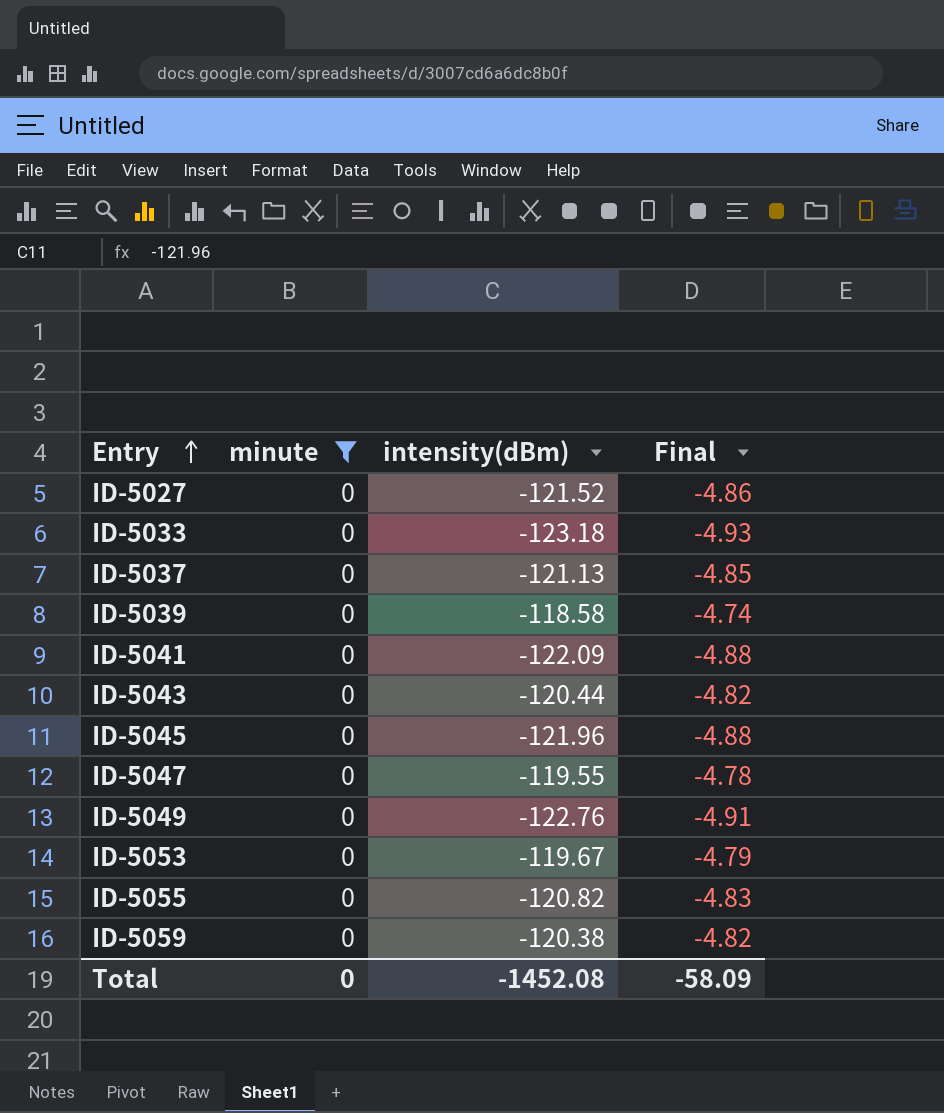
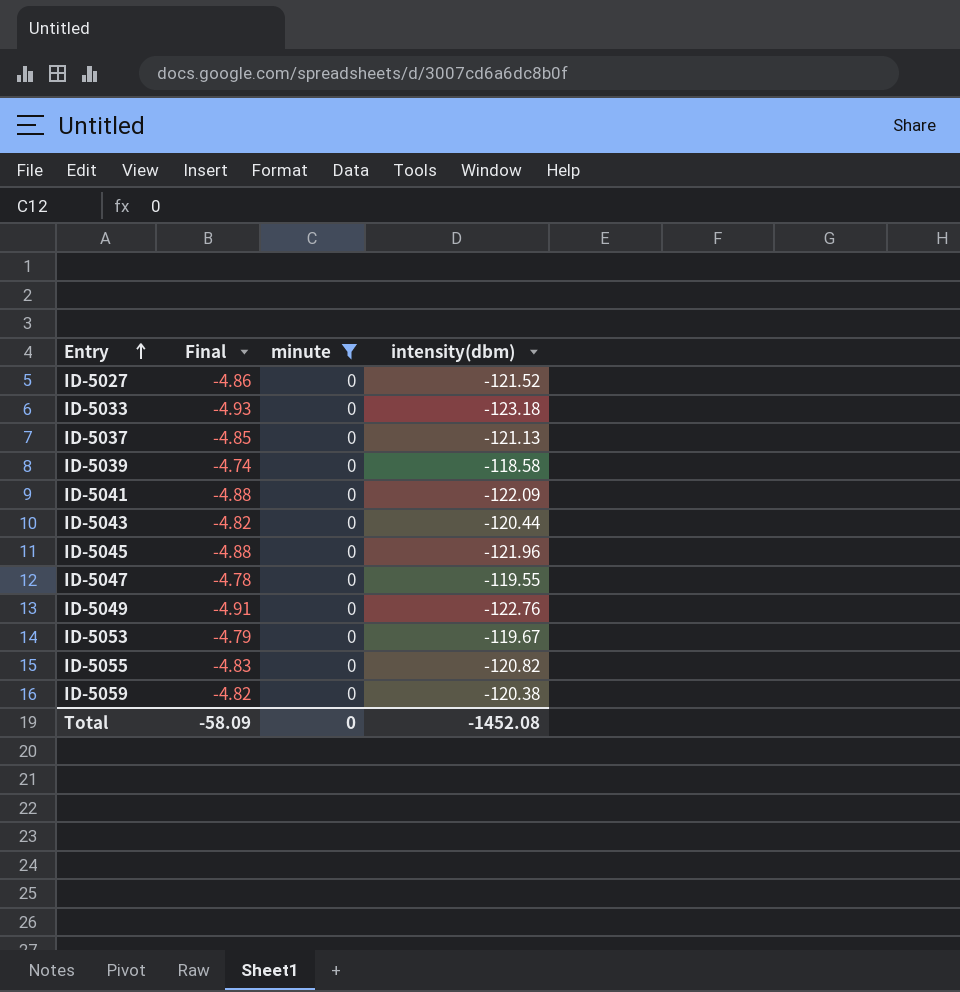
column Final | position: 4 -> 2
column name: intensity(dBm) -> intensity(dbm)

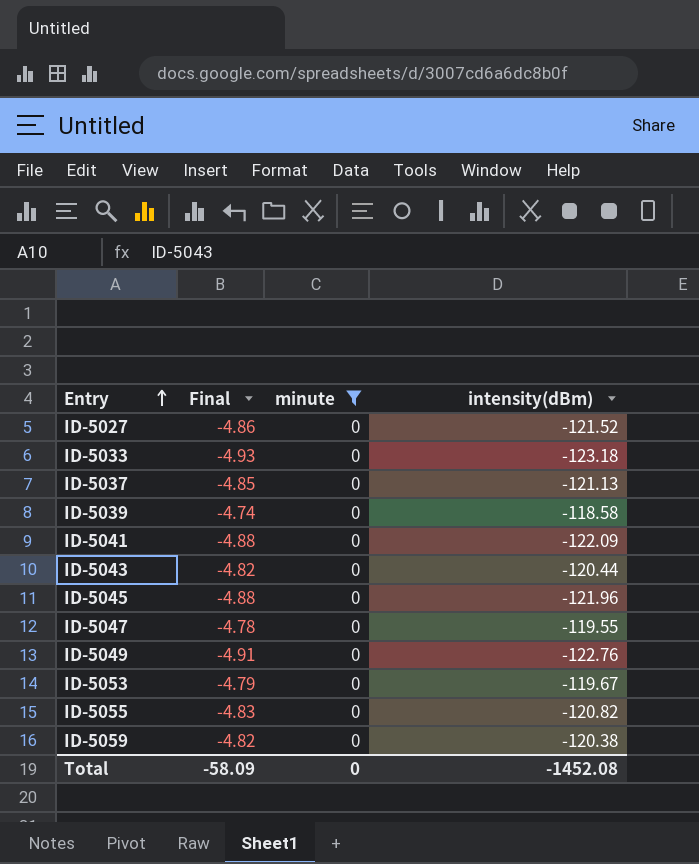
column name: intensity(dbm) -> intensity(dBm)

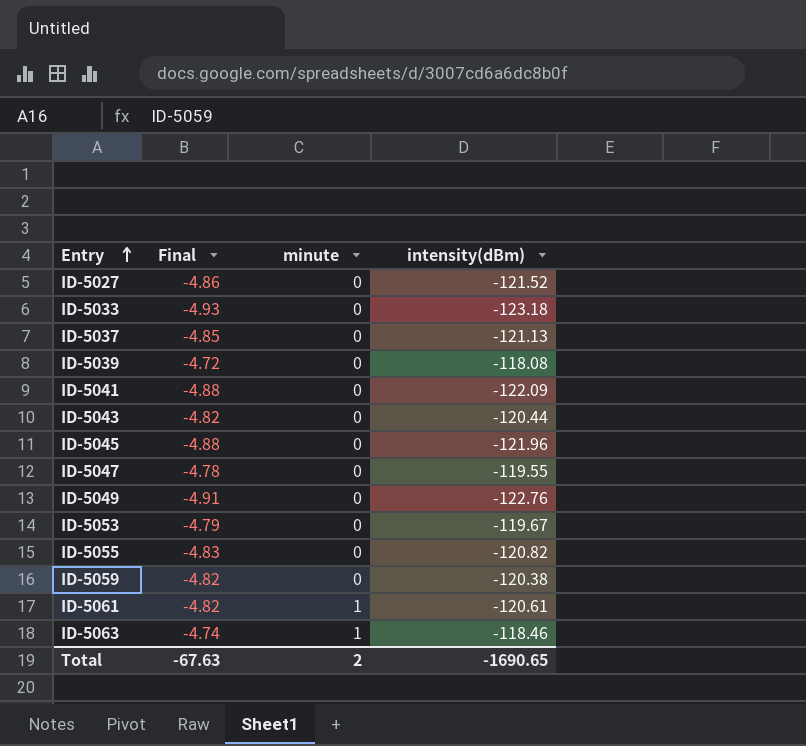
filter: minute = 0 -> none
ID-5039 | Final: -4.74 -> -4.72
ID-5039 | intensity(dBm): -118.58 -> -118.08
Total | Final: -58.09 -> -67.63
Total | minute: 0 -> 2
Total | intensity(dBm): -1452.08 -> -1690.65

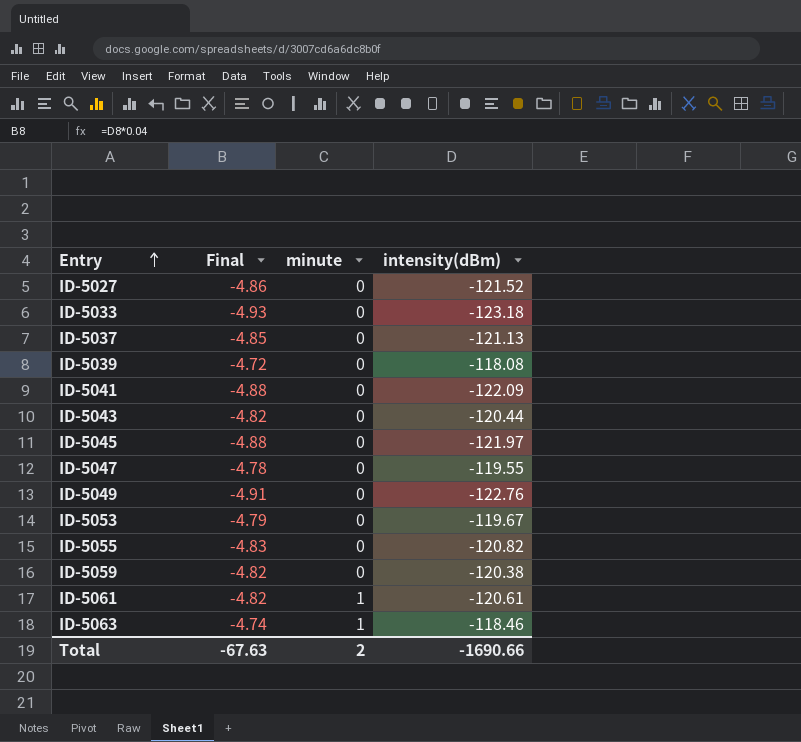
ID-5045 | intensity(dBm): -121.96 -> -121.97
Total | intensity(dBm): -1690.65 -> -1690.66

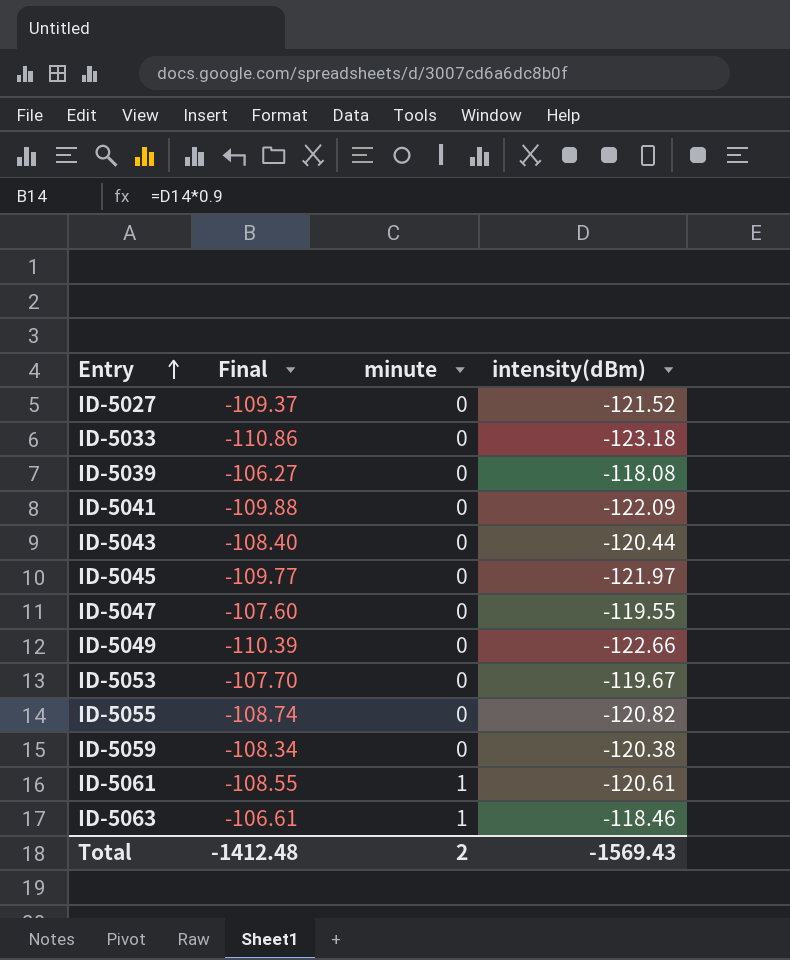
column Final | formula: [intensity(dBm)] * 0.04 -> [intensity(dBm)] * 0.9
row ID-5037: -4.85 | 0 | -121.13 -> none
ID-5049 | intensity(dBm): -122.76 -> -122.66
Total | Final: -67.63 -> -1412.48
Total | intensity(dBm): -1690.66 -> -1569.43

